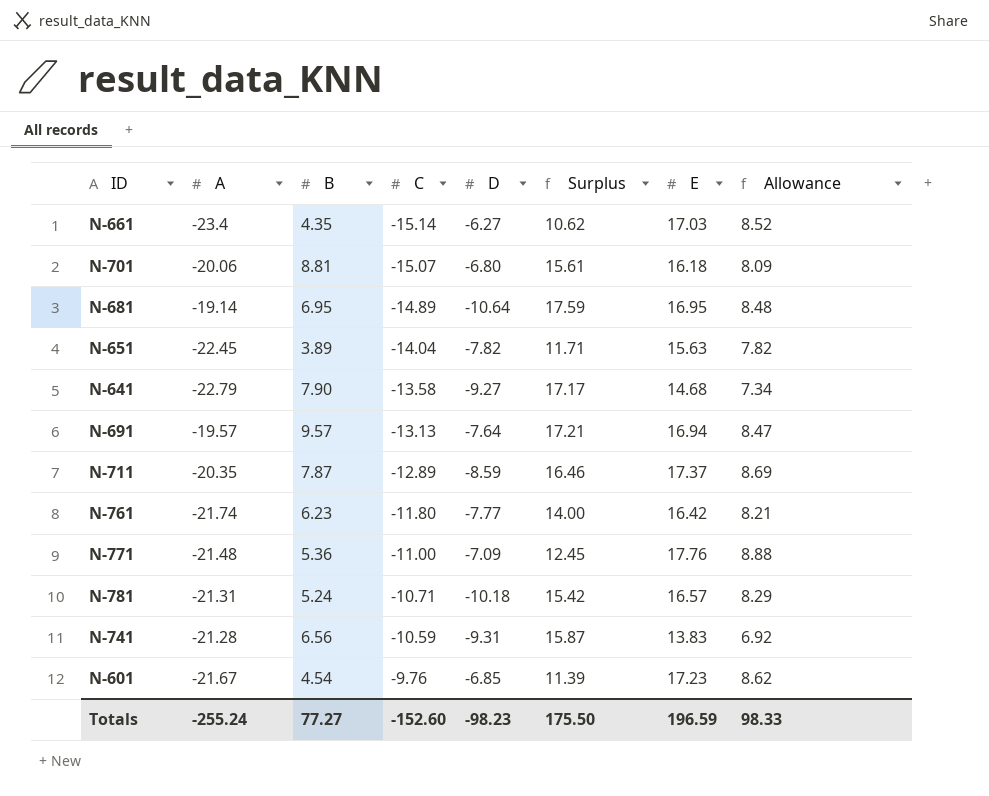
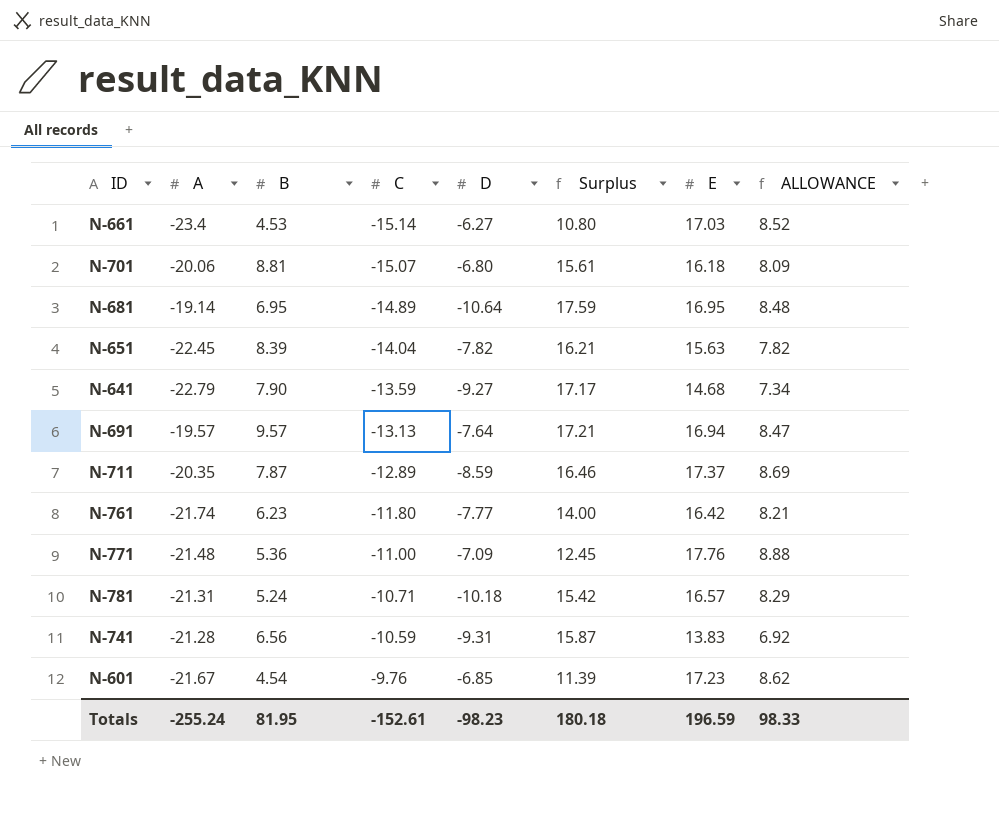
column name: Allowance -> ALLOWANCE
N-661 | B: 4.35 -> 4.53
N-661 | Surplus: 10.62 -> 10.80
N-651 | B: 3.89 -> 8.39
N-651 | Surplus: 11.71 -> 16.21
N-641 | C: -13.58 -> -13.59
Totals | B: 77.27 -> 81.95
Totals | C: -152.60 -> -152.61
Totals | Surplus: 175.50 -> 180.18

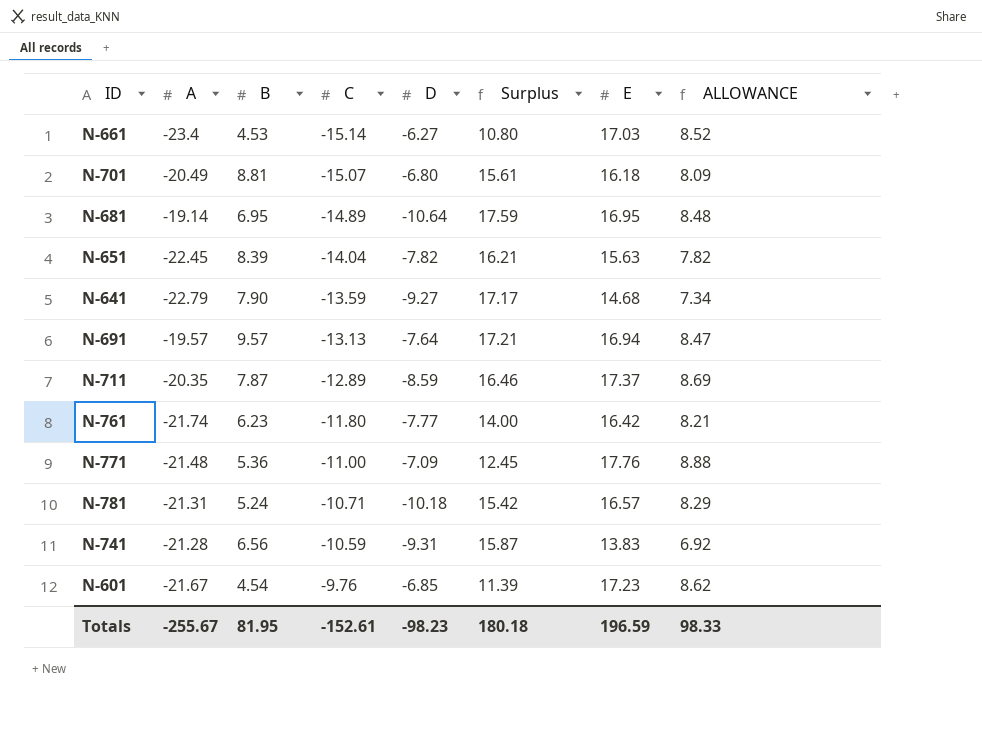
N-701 | A: -20.06 -> -20.49
Totals | A: -255.24 -> -255.67

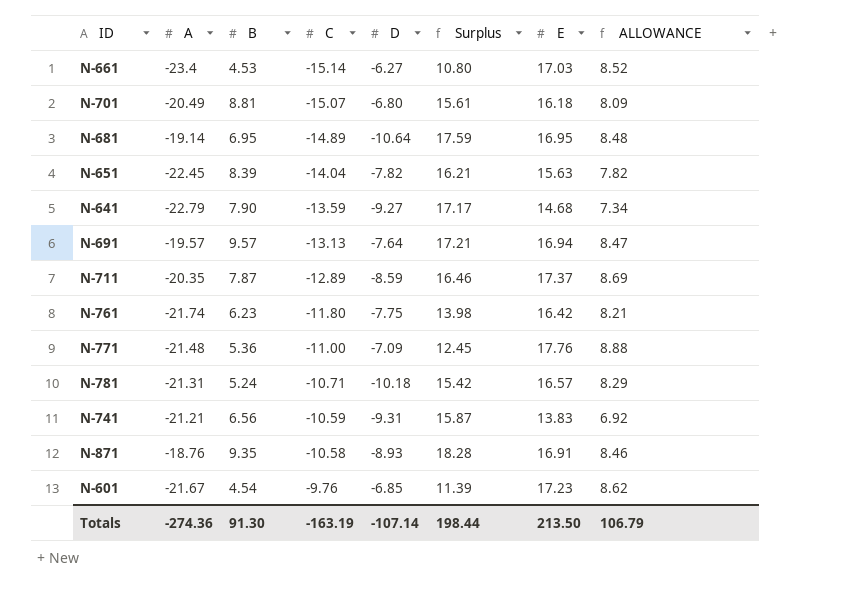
N-761 | D: -7.77 -> -7.75
N-761 | Surplus: 14.00 -> 13.98
N-741 | A: -21.28 -> -21.21
row N-871: none -> -18.76 | 9.35 | -10.58 | -8.93 | 18.28 | 16.91 | 8.46
Totals | A: -255.67 -> -274.36
Totals | B: 81.95 -> 91.30
Totals | C: -152.61 -> -163.19
Totals | D: -98.23 -> -107.14
Totals | Surplus: 180.18 -> 198.44
Totals | E: 196.59 -> 213.50
Totals | ALLOWANCE: 98.33 -> 106.79

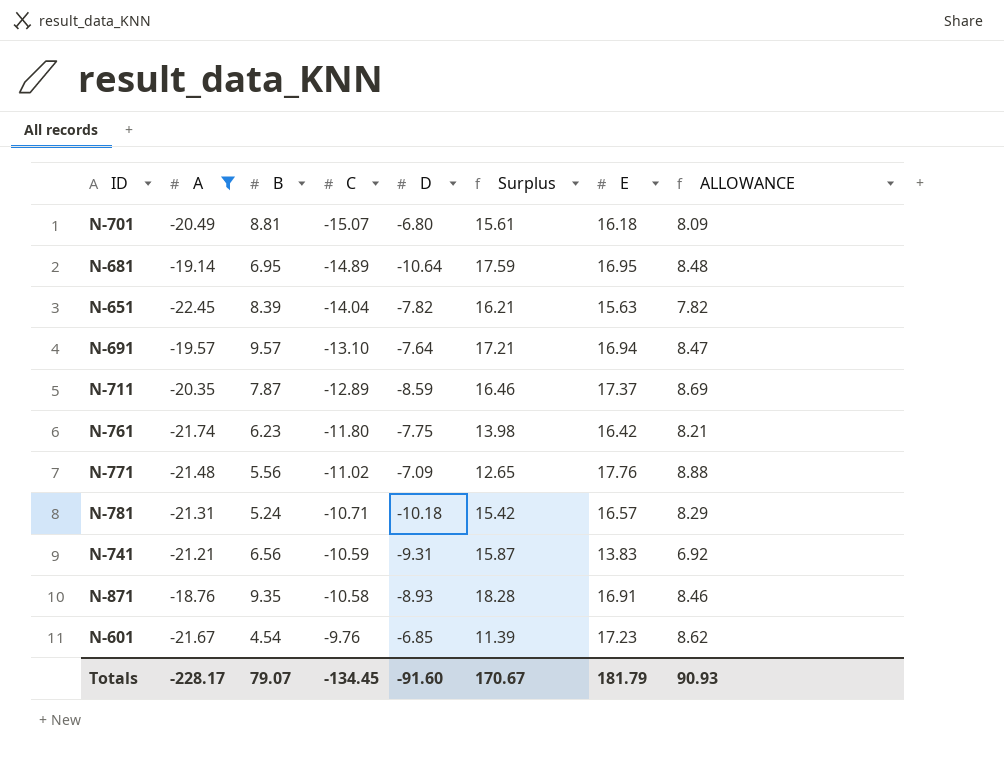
filter: none -> A >= -22.45
N-691 | C: -13.13 -> -13.10
N-771 | B: 5.36 -> 5.56
N-771 | C: -11.00 -> -11.02
N-771 | Surplus: 12.45 -> 12.65
Totals | A: -274.36 -> -228.17
Totals | B: 91.30 -> 79.07
Totals | C: -163.19 -> -134.45
Totals | D: -107.14 -> -91.60
Totals | Surplus: 198.44 -> 170.67
Totals | E: 213.50 -> 181.79
Totals | ALLOWANCE: 106.79 -> 90.93

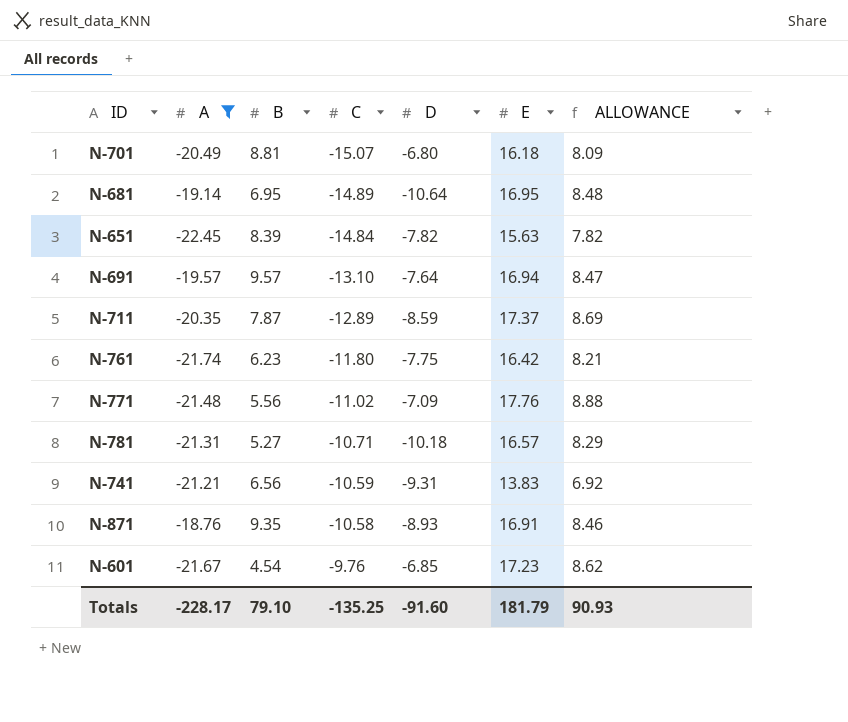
column Surplus | formula: [B] - [D] -> none
N-651 | C: -14.04 -> -14.84
N-781 | B: 5.24 -> 5.27
Totals | B: 79.07 -> 79.10
Totals | C: -134.45 -> -135.25

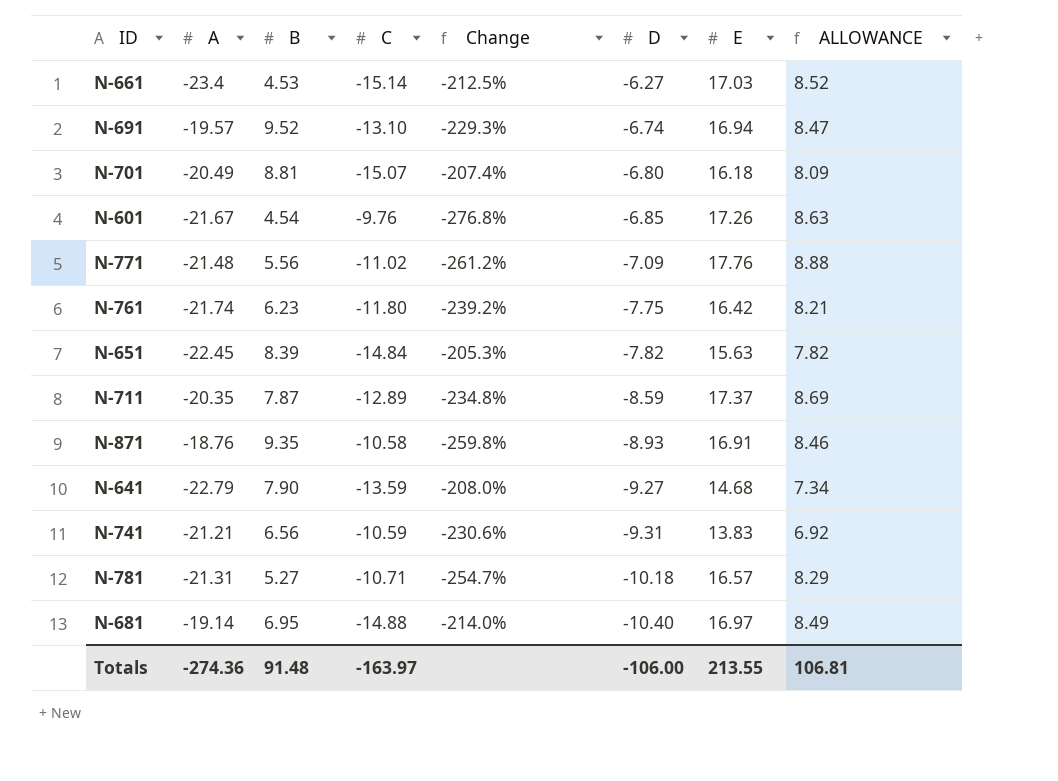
filter: A >= -22.45 -> none
row order: C ascending -> D descending
column Change | formula: none -> ([E] - [C]) / [C]
N-691 | B: 9.57 -> 9.52
N-691 | D: -7.64 -> -6.74
N-601 | E: 17.23 -> 17.26
N-601 | ALLOWANCE: 8.62 -> 8.63
N-681 | C: -14.89 -> -14.88
N-681 | D: -10.64 -> -10.40
N-681 | E: 16.95 -> 16.97
N-681 | ALLOWANCE: 8.48 -> 8.49
Totals | A: -228.17 -> -274.36
Totals | B: 79.10 -> 91.48
Totals | C: -135.25 -> -163.97
Totals | D: -91.60 -> -106.00
Totals | E: 181.79 -> 213.55
Totals | ALLOWANCE: 90.93 -> 106.81

